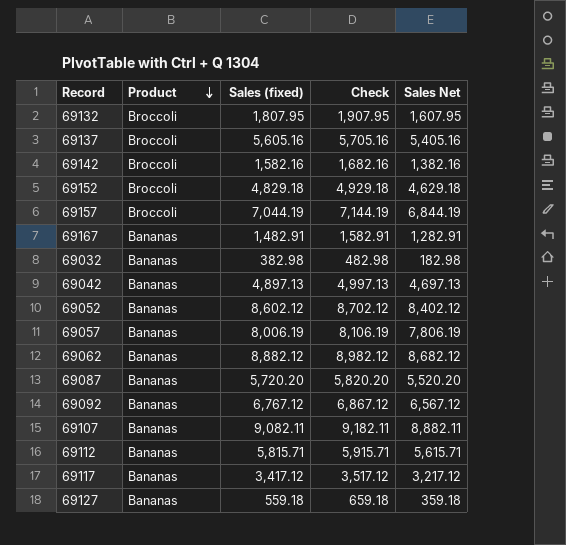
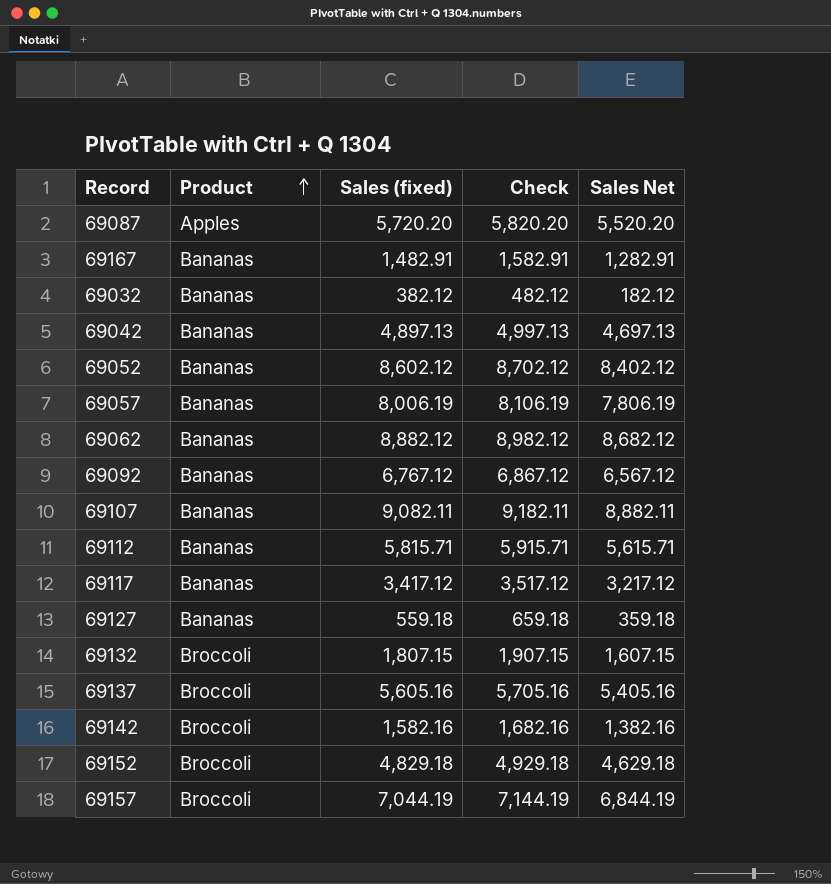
row order: Product descending -> Product ascending
69087 | Product: Bananas -> Apples
69032 | Sales (fixed): 382.98 -> 382.12
69032 | Check: 482.98 -> 482.12
69032 | Sales Net: 182.98 -> 182.12
69132 | Sales (fixed): 1,807.95 -> 1,807.15
69132 | Check: 1,907.95 -> 1,907.15
69132 | Sales Net: 1,607.95 -> 1,607.15

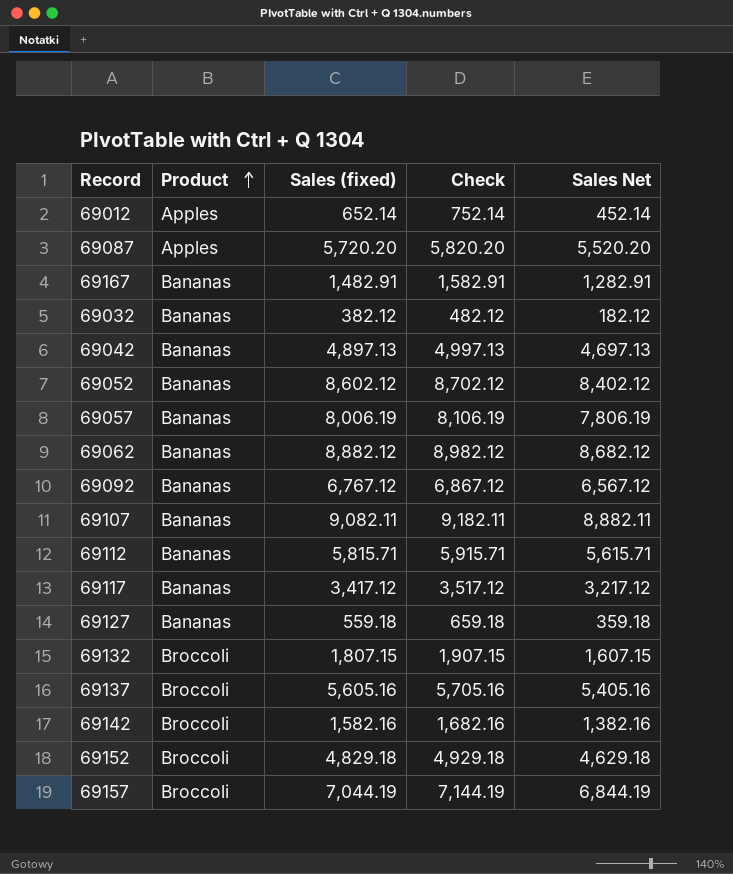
row 69012: none -> Apples | 652.14 | 752.14 | 452.14

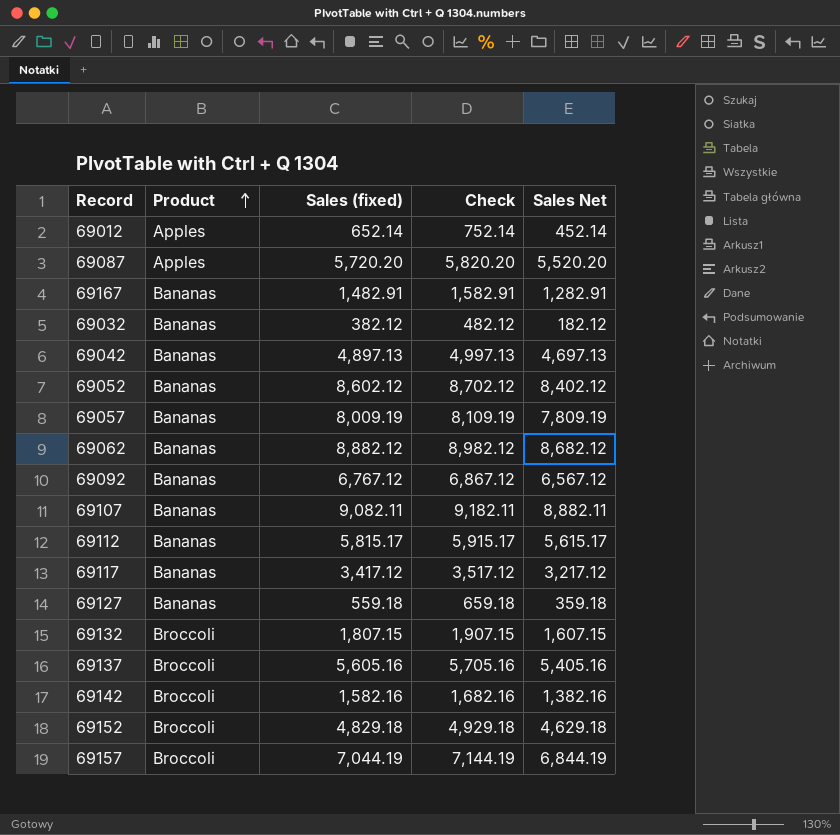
69057 | Sales (fixed): 8,006.19 -> 8,009.19
69057 | Check: 8,106.19 -> 8,109.19
69057 | Sales Net: 7,806.19 -> 7,809.19
69112 | Sales (fixed): 5,815.71 -> 5,815.17
69112 | Check: 5,915.71 -> 5,915.17
69112 | Sales Net: 5,615.71 -> 5,615.17

